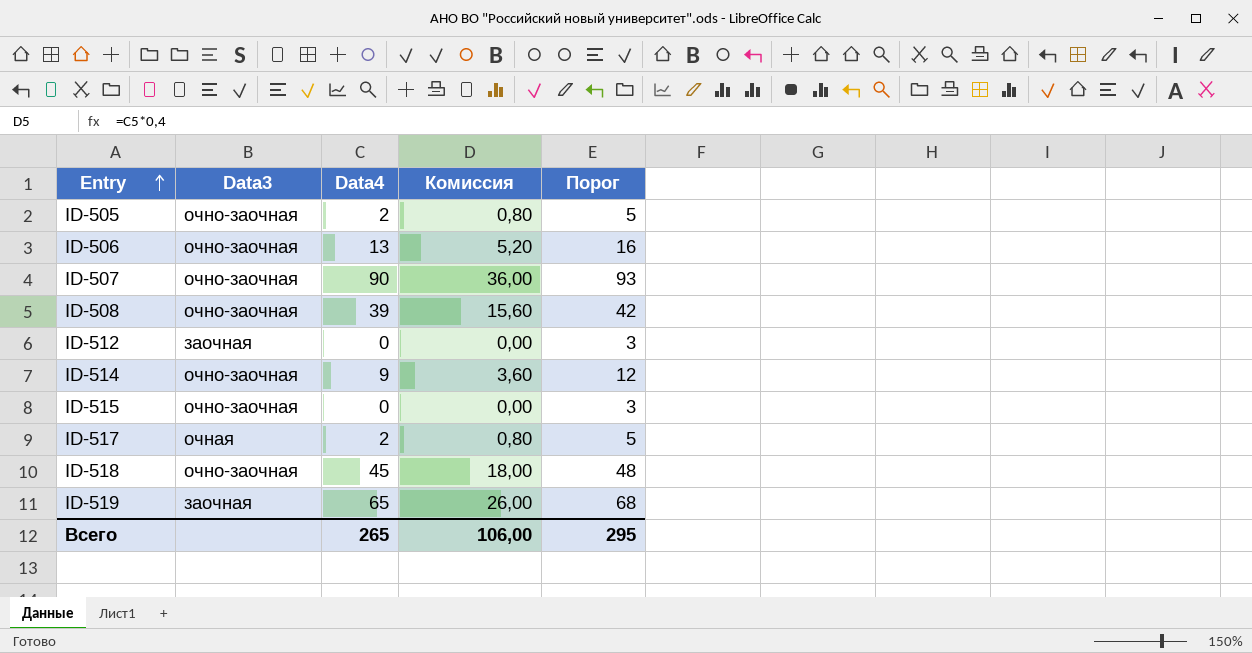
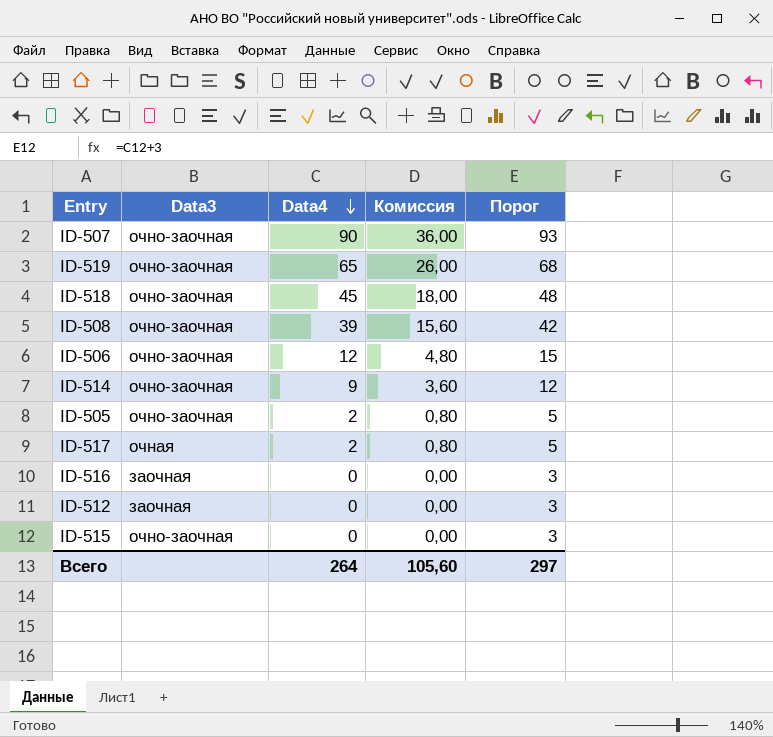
row order: Entry ascending -> Data4 descending
ID-519 | Data3: заочная -> очно-заочная
ID-506 | Data4: 13 -> 12
ID-506 | Комиссия: 5,20 -> 4,80
ID-506 | Порог: 16 -> 15
row ID-516: none -> заочная | 0 | 0,00 | 3
Всего | Data4: 265 -> 264
Всего | Комиссия: 106,00 -> 105,60
Всего | Порог: 295 -> 297

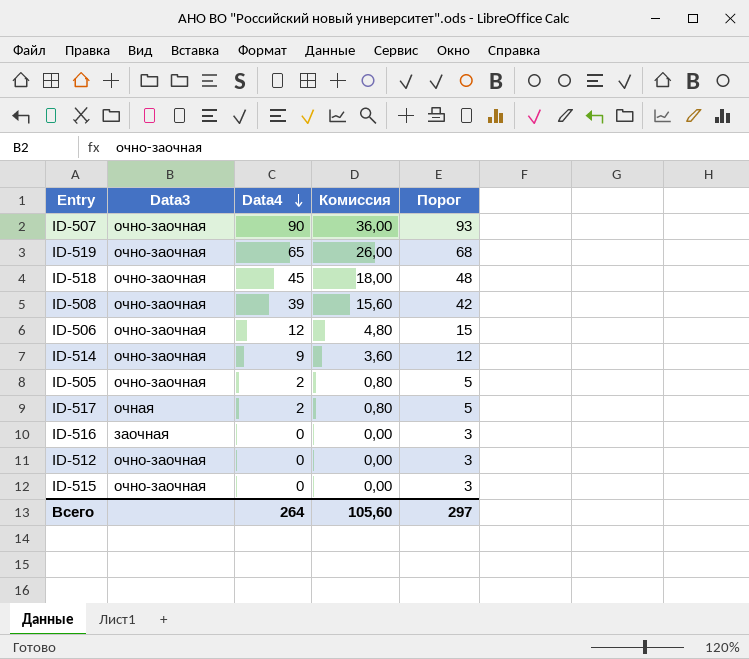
ID-512 | Data3: заочная -> очно-заочная

